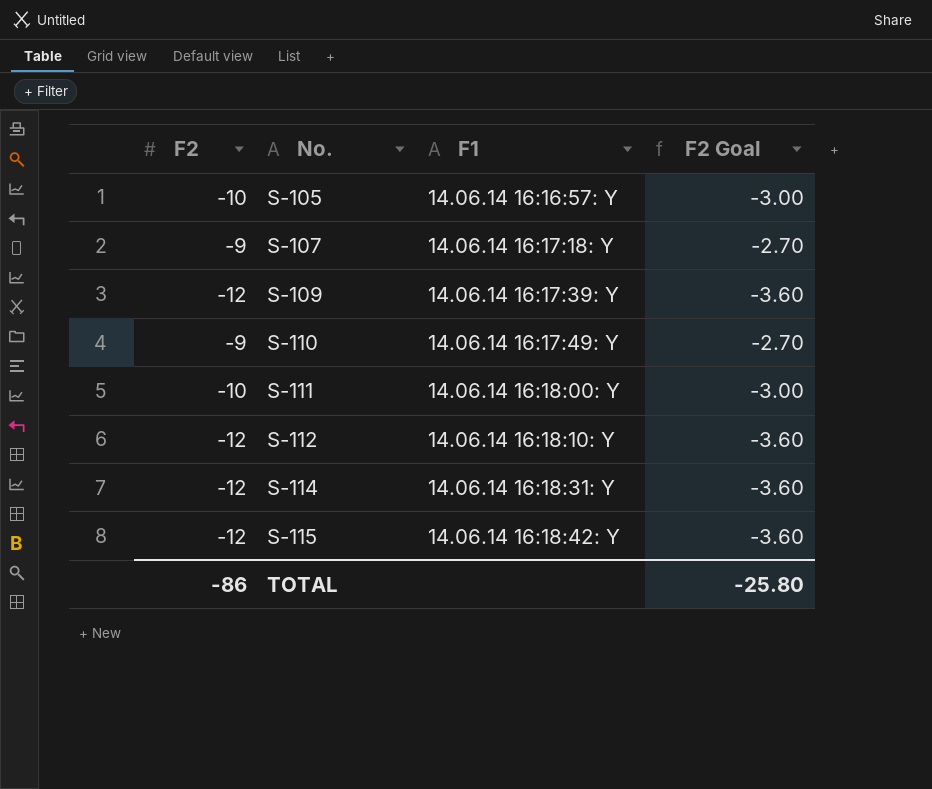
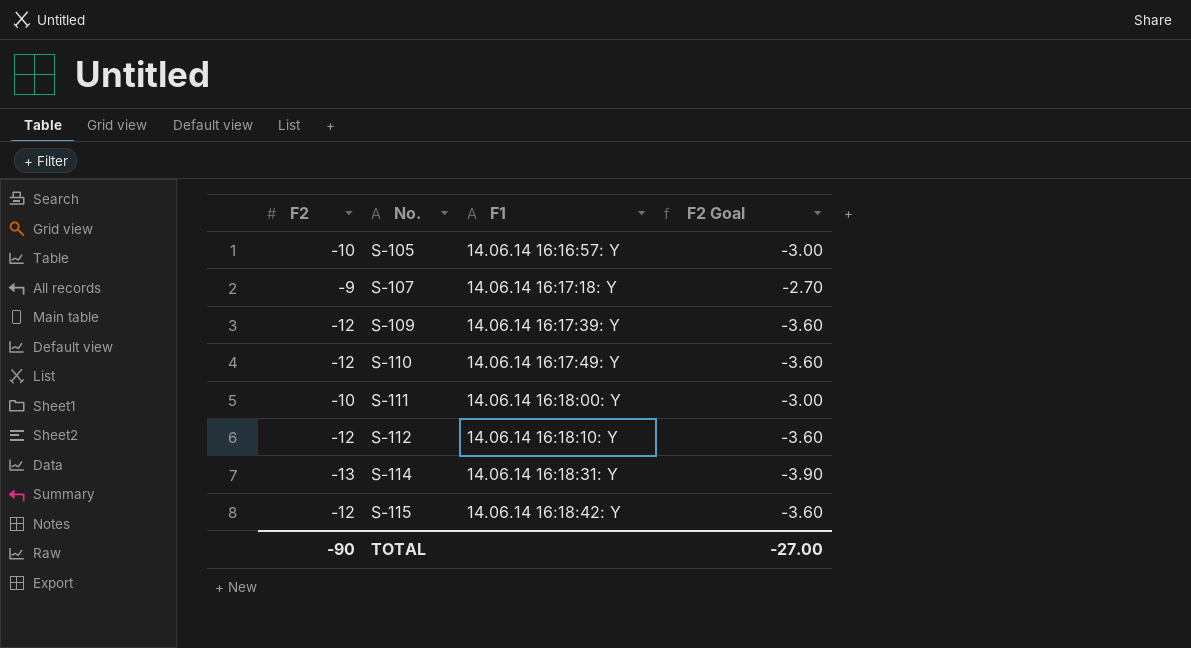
S-110 | F2: -9 -> -12
S-110 | F2 Goal: -2.70 -> -3.60
S-114 | F2: -12 -> -13
S-114 | F2 Goal: -3.60 -> -3.90
TOTAL | F2: -86 -> -90
TOTAL | F2 Goal: -25.80 -> -27.00

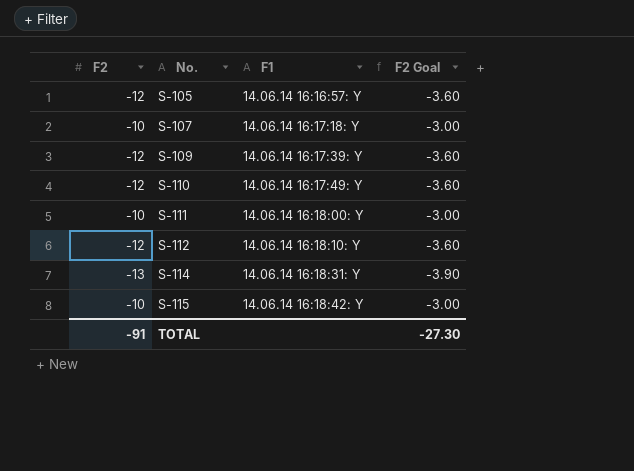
S-105 | F2: -10 -> -12
S-105 | F2 Goal: -3.00 -> -3.60
S-107 | F2: -9 -> -10
S-107 | F2 Goal: -2.70 -> -3.00
S-115 | F2: -12 -> -10
S-115 | F2 Goal: -3.60 -> -3.00
TOTAL | F2: -90 -> -91
TOTAL | F2 Goal: -27.00 -> -27.30

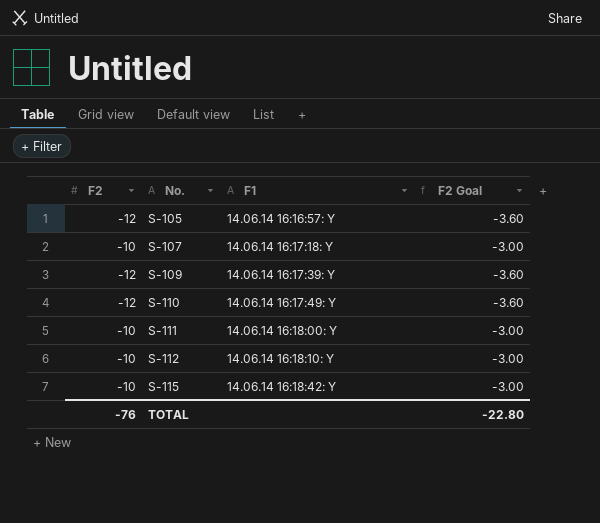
row S-114: -13 | 14.06.14 16:18:31: Y | -3.90 -> none
S-112 | F2: -12 -> -10
S-112 | F2 Goal: -3.60 -> -3.00
TOTAL | F2: -91 -> -76
TOTAL | F2 Goal: -27.30 -> -22.80

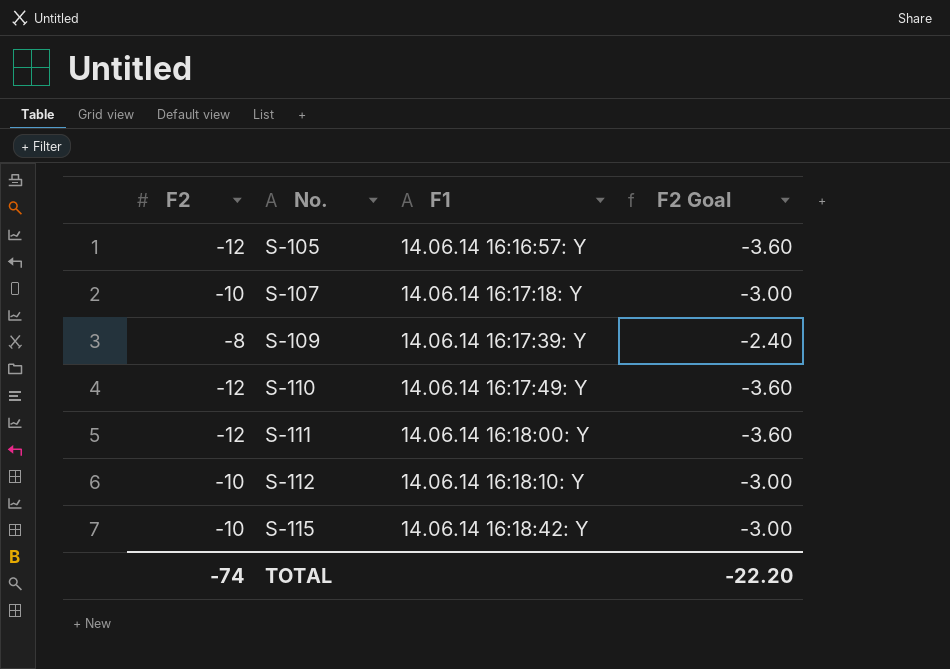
S-109 | F2: -12 -> -8
S-109 | F2 Goal: -3.60 -> -2.40
S-111 | F2: -10 -> -12
S-111 | F2 Goal: -3.00 -> -3.60
TOTAL | F2: -76 -> -74
TOTAL | F2 Goal: -22.80 -> -22.20

